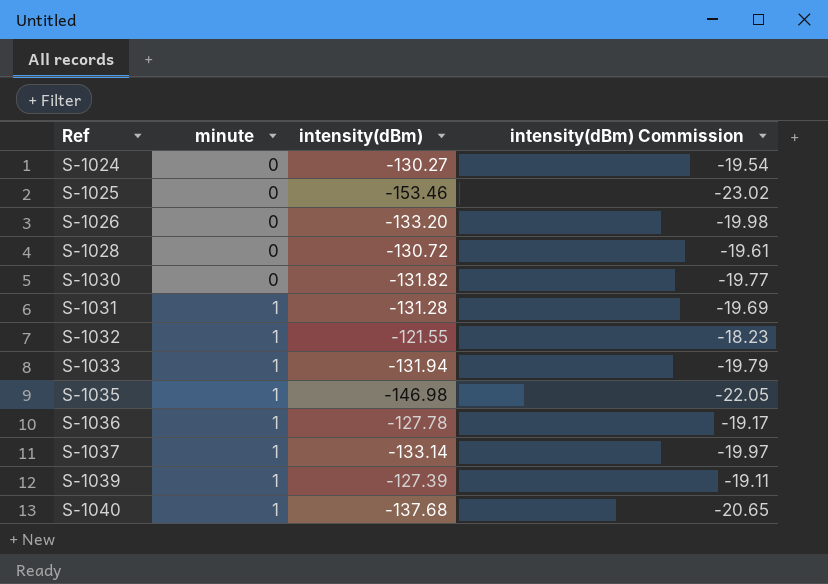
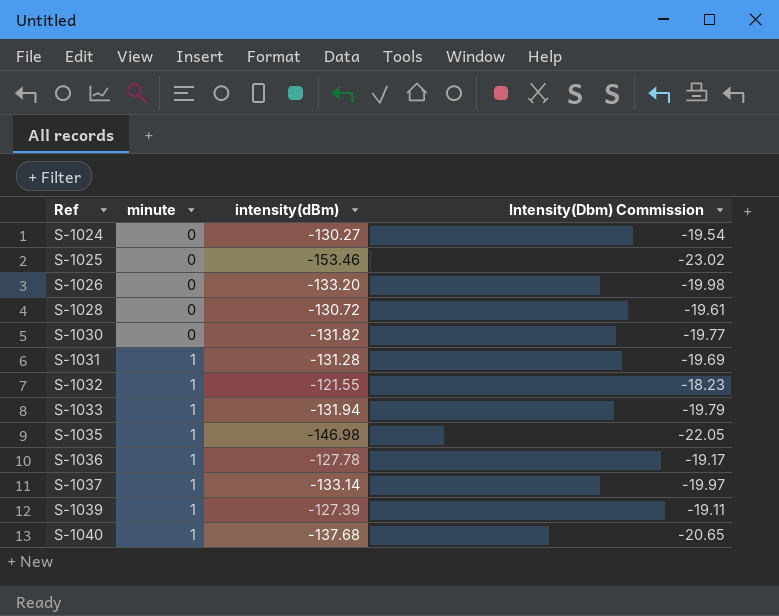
column name: intensity(dBm) Commission -> Intensity(Dbm) Commission

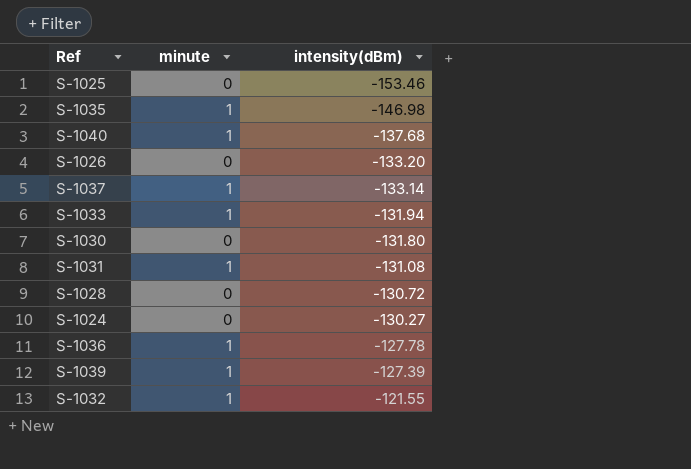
row order: Ref ascending -> intensity(dBm) ascending
column Intensity(Dbm) Commission | formula: [intensity(dBm)] * 0.15 -> none
S-1030 | intensity(dBm): -131.82 -> -131.80
S-1031 | intensity(dBm): -131.28 -> -131.08

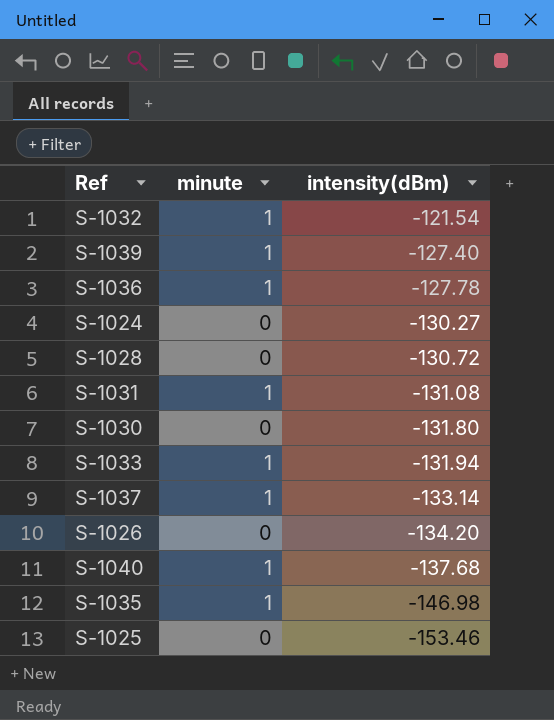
row order: intensity(dBm) ascending -> intensity(dBm) descending
S-1032 | intensity(dBm): -121.55 -> -121.54
S-1039 | intensity(dBm): -127.39 -> -127.40
S-1026 | intensity(dBm): -133.20 -> -134.20

